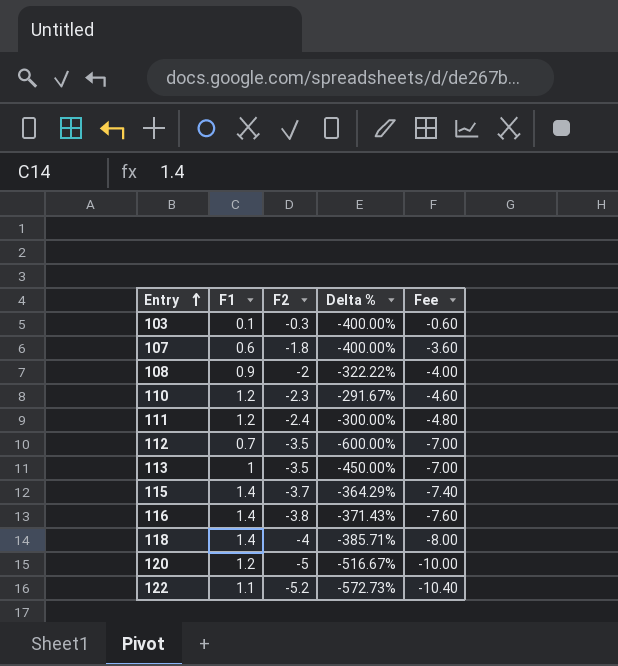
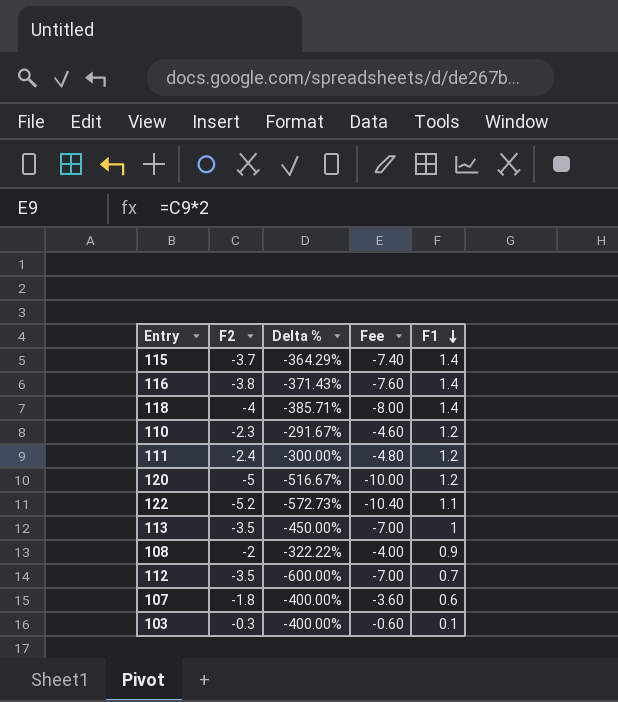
row order: Entry ascending -> F1 descending
column F1 | position: 2 -> 5

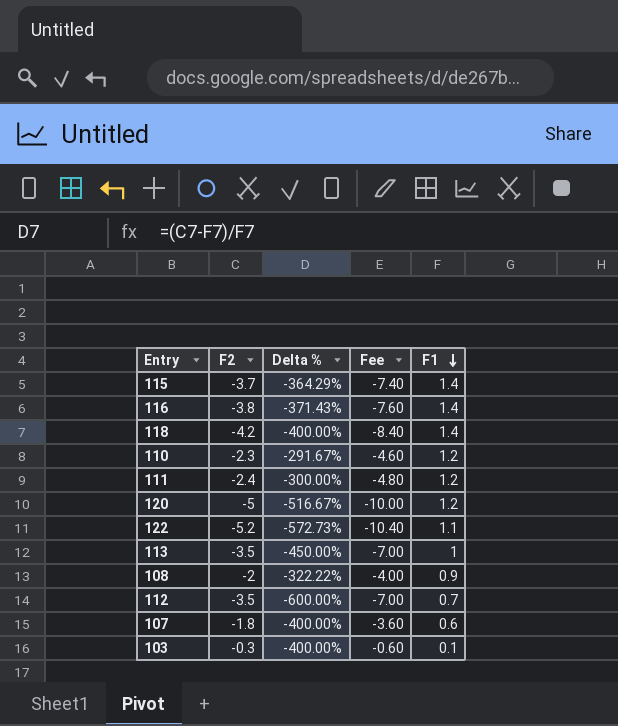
118 | F2: -4 -> -4.2
118 | Delta %: -385.71% -> -400.00%
118 | Fee: -8.00 -> -8.40

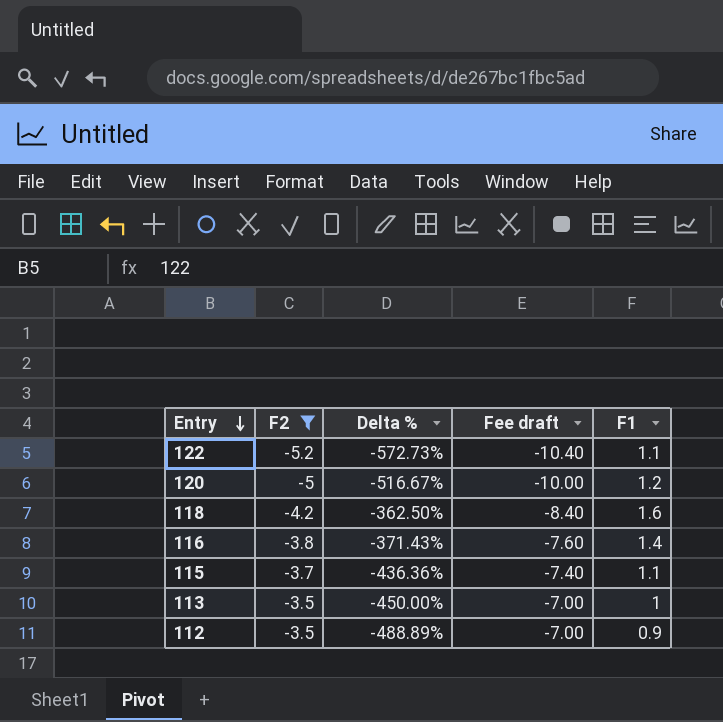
filter: none -> F2 <= -3.5
row order: F1 descending -> Entry descending
column name: Fee -> Fee draft
118 | Delta %: -400.00% -> -362.50%
118 | F1: 1.4 -> 1.6
115 | Delta %: -364.29% -> -436.36%
115 | F1: 1.4 -> 1.1
112 | Delta %: -600.00% -> -488.89%
112 | F1: 0.7 -> 0.9

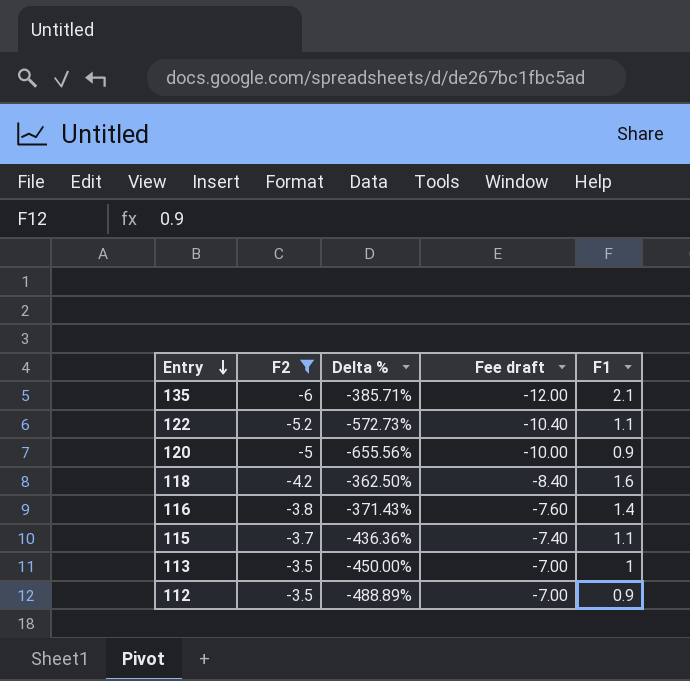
row 135: none -> -6 | -385.71% | -12.00 | 2.1
120 | Delta %: -516.67% -> -655.56%
120 | F1: 1.2 -> 0.9

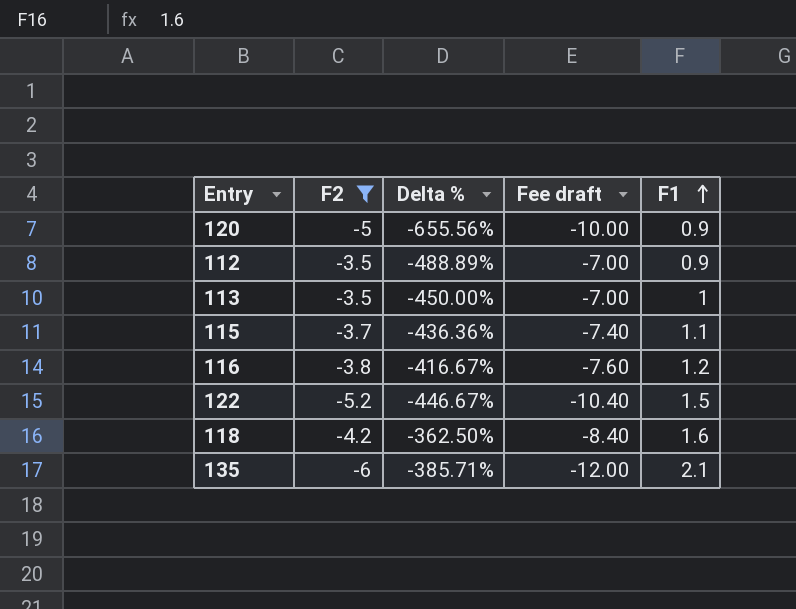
row order: Entry descending -> F1 ascending
116 | Delta %: -371.43% -> -416.67%
116 | F1: 1.4 -> 1.2
122 | Delta %: -572.73% -> -446.67%
122 | F1: 1.1 -> 1.5

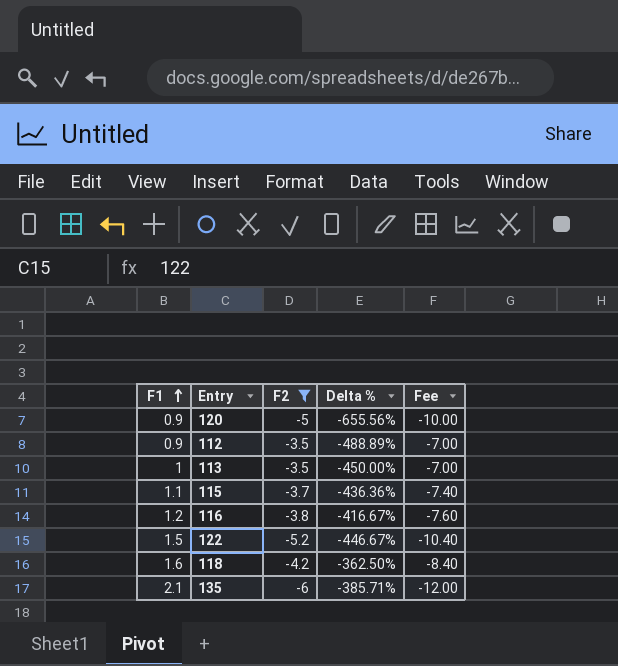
column F1 | position: 5 -> 1
column name: Fee draft -> Fee

